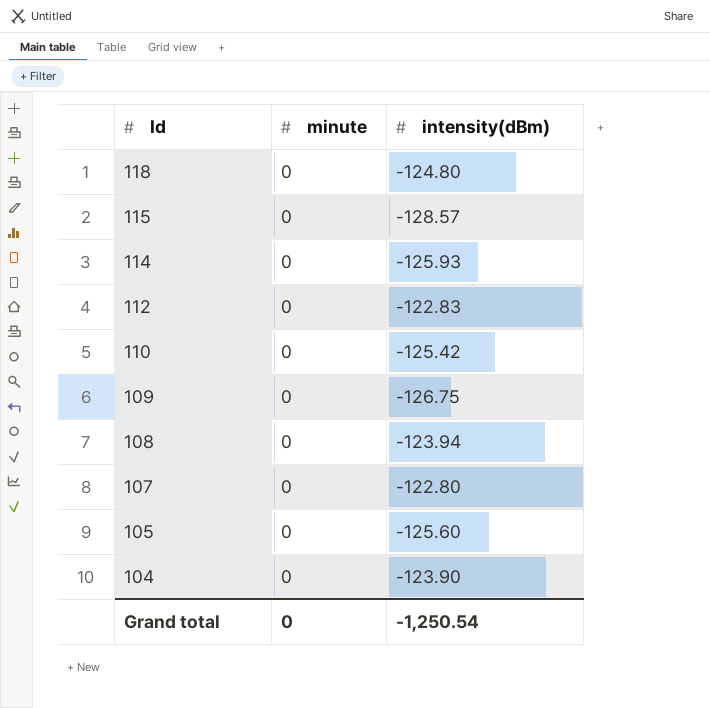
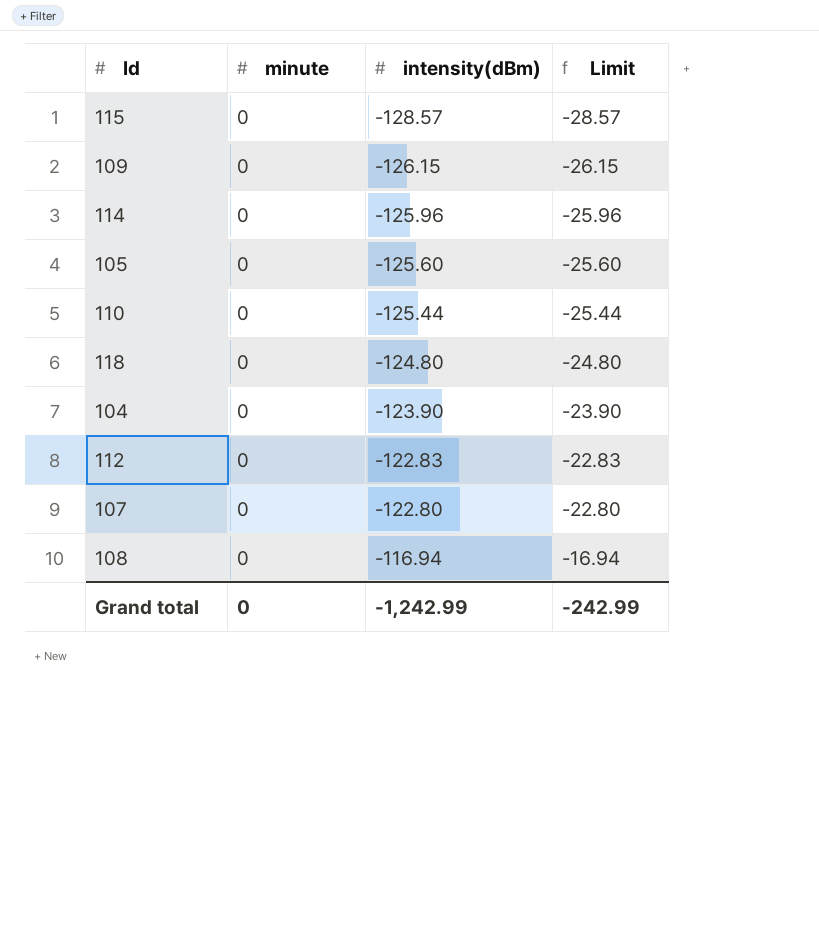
row order: Id descending -> intensity(dBm) ascending
column Limit | formula: none -> [intensity(dBm)] + 100
109 | intensity(dBm): -126.75 -> -126.15
114 | intensity(dBm): -125.93 -> -125.96
110 | intensity(dBm): -125.42 -> -125.44
108 | intensity(dBm): -123.94 -> -116.94
Grand total | intensity(dBm): -1,250.54 -> -1,242.99

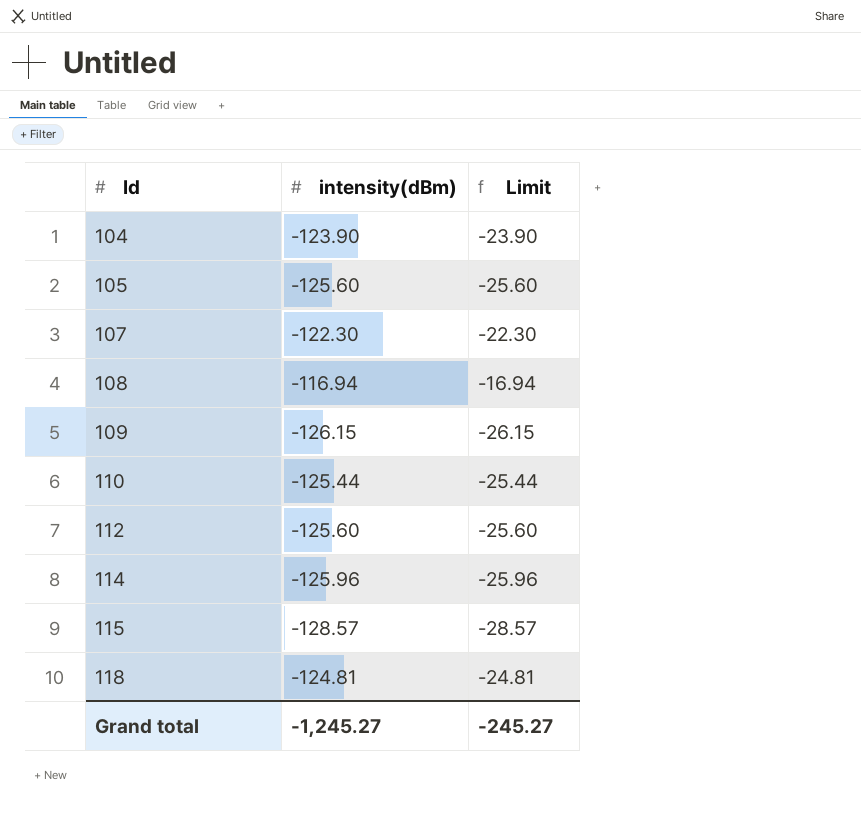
row order: intensity(dBm) ascending -> Id ascending
column minute | position: 2 -> none
107 | intensity(dBm): -122.80 -> -122.30
107 | Limit: -22.80 -> -22.30
112 | intensity(dBm): -122.83 -> -125.60
112 | Limit: -22.83 -> -25.60
118 | intensity(dBm): -124.80 -> -124.81
118 | Limit: -24.80 -> -24.81
Grand total | intensity(dBm): -1,242.99 -> -1,245.27
Grand total | Limit: -242.99 -> -245.27

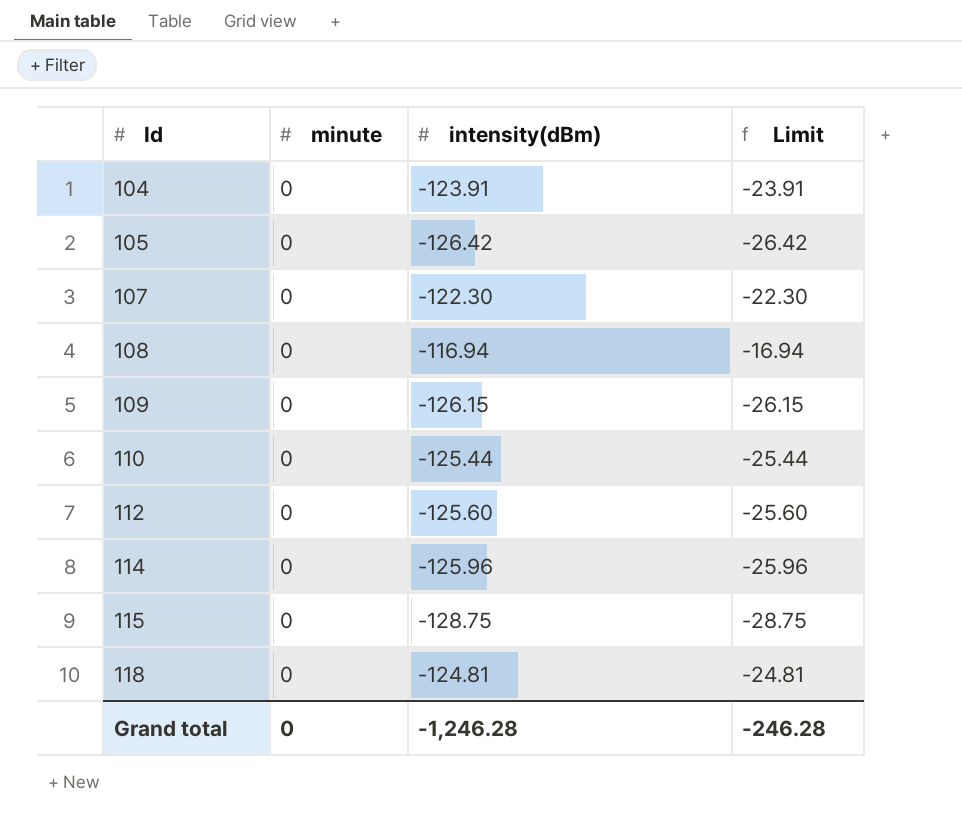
column minute | position: none -> 2
104 | intensity(dBm): -123.90 -> -123.91
104 | Limit: -23.90 -> -23.91
105 | intensity(dBm): -125.60 -> -126.42
105 | Limit: -25.60 -> -26.42
115 | intensity(dBm): -128.57 -> -128.75
115 | Limit: -28.57 -> -28.75
Grand total | intensity(dBm): -1,245.27 -> -1,246.28
Grand total | Limit: -245.27 -> -246.28

